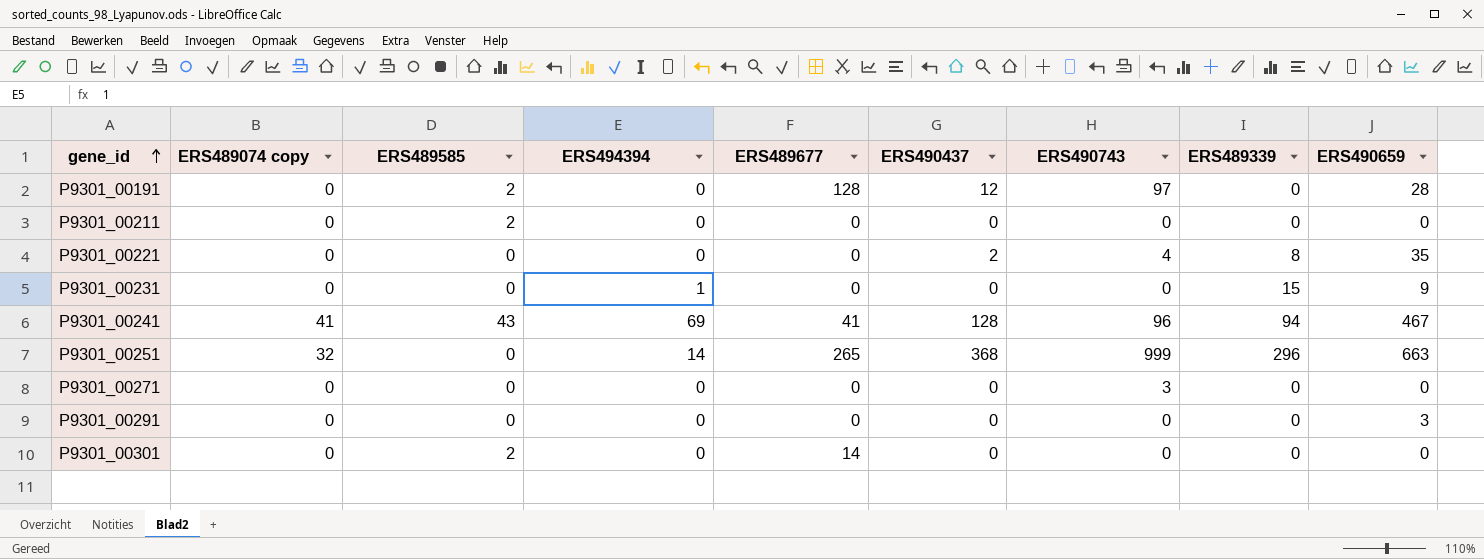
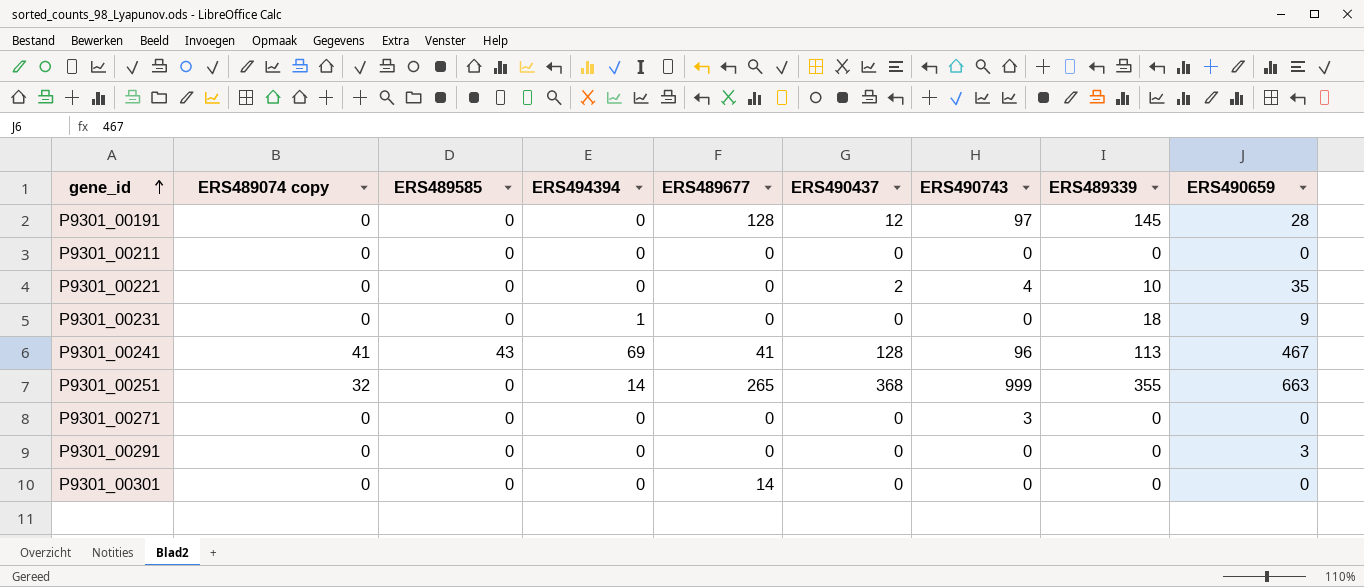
P9301_00191 | ERS489585: 2 -> 0
P9301_00191 | ERS489339: 0 -> 145
P9301_00211 | ERS489585: 2 -> 0
P9301_00221 | ERS489339: 8 -> 10
P9301_00231 | ERS489339: 15 -> 18
P9301_00241 | ERS489339: 94 -> 113
P9301_00251 | ERS489339: 296 -> 355
P9301_00301 | ERS489585: 2 -> 0

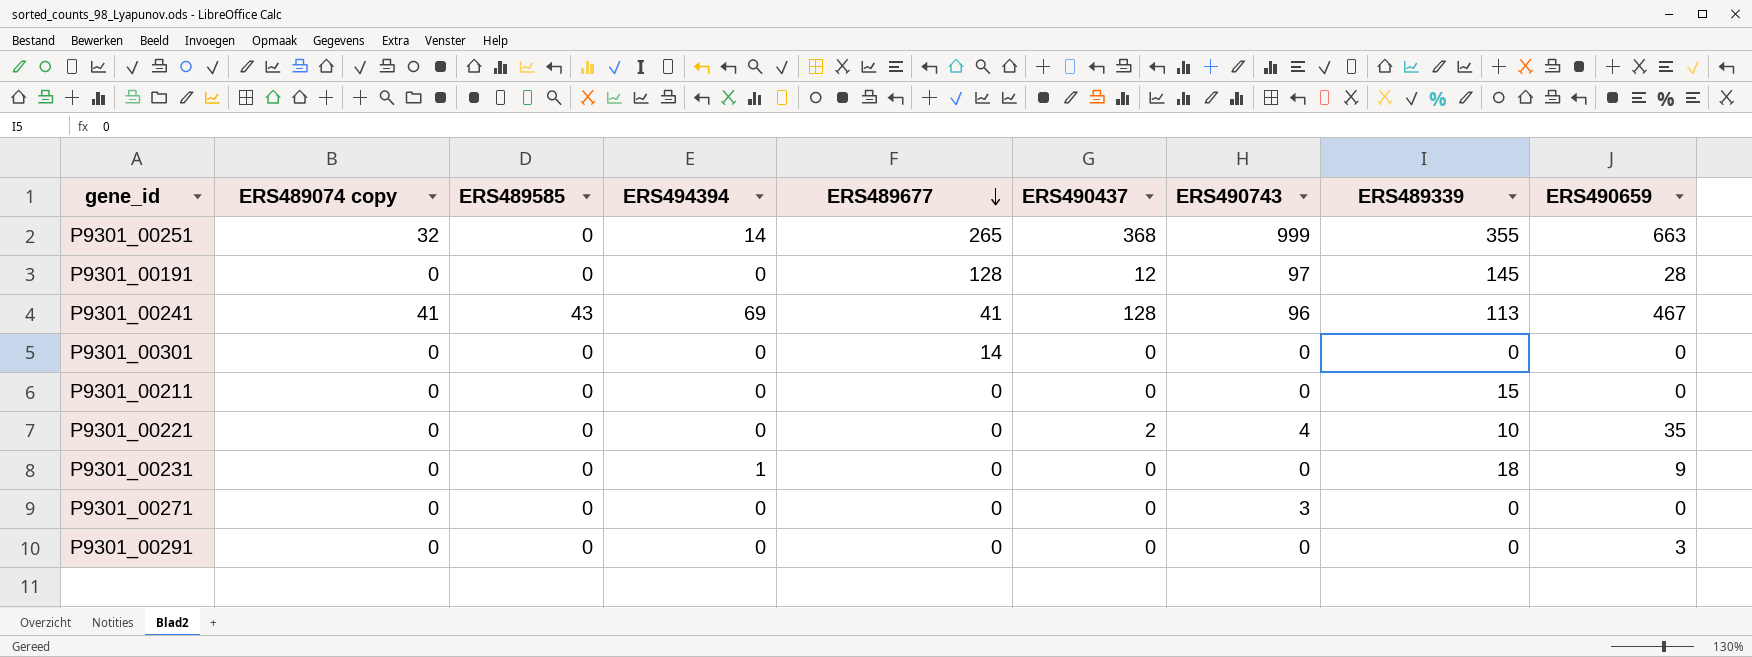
row order: gene_id ascending -> ERS489677 descending
P9301_00211 | ERS489339: 0 -> 15

